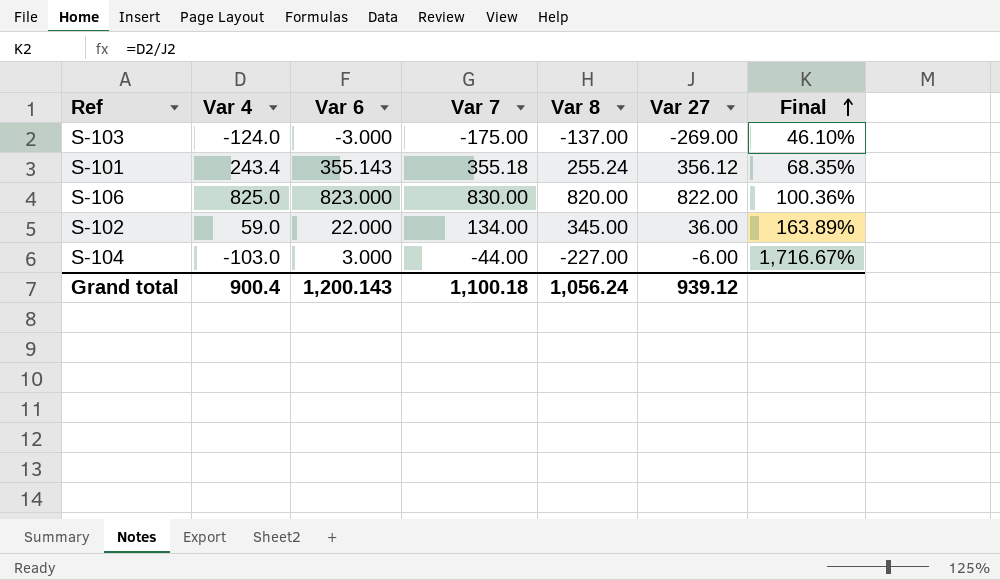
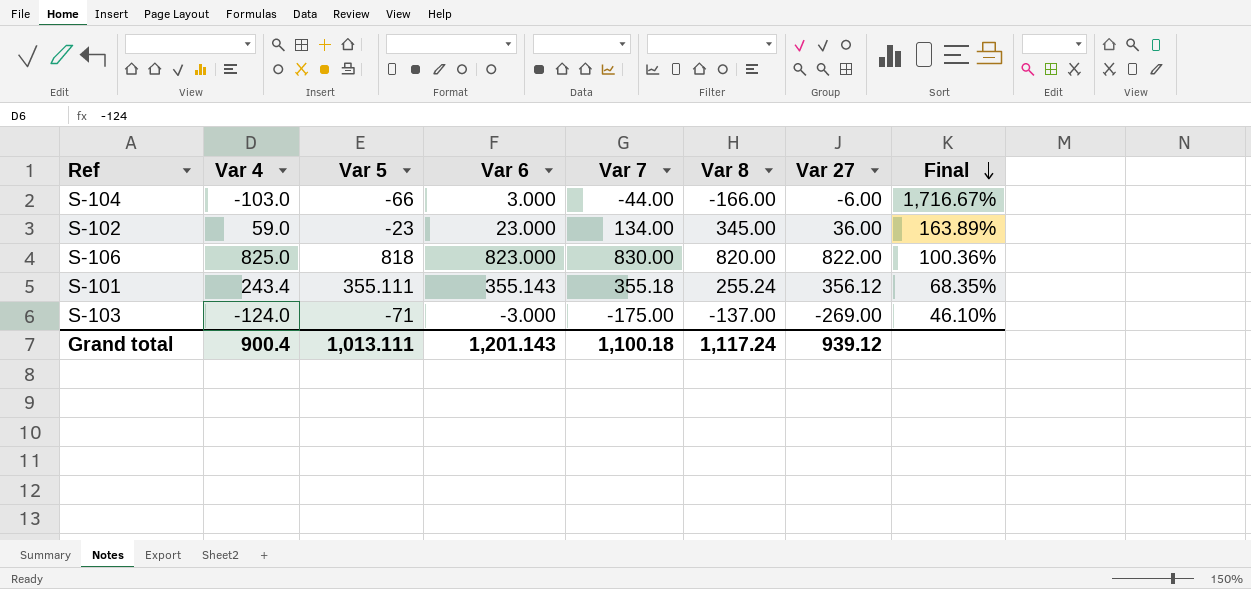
row order: Final ascending -> Final descending
column Var 5 | position: none -> 3
S-104 | Var 8: -227.00 -> -166.00
S-102 | Var 6: 22.000 -> 23.000
Grand total | Var 6: 1,200.143 -> 1,201.143
Grand total | Var 8: 1,056.24 -> 1,117.24

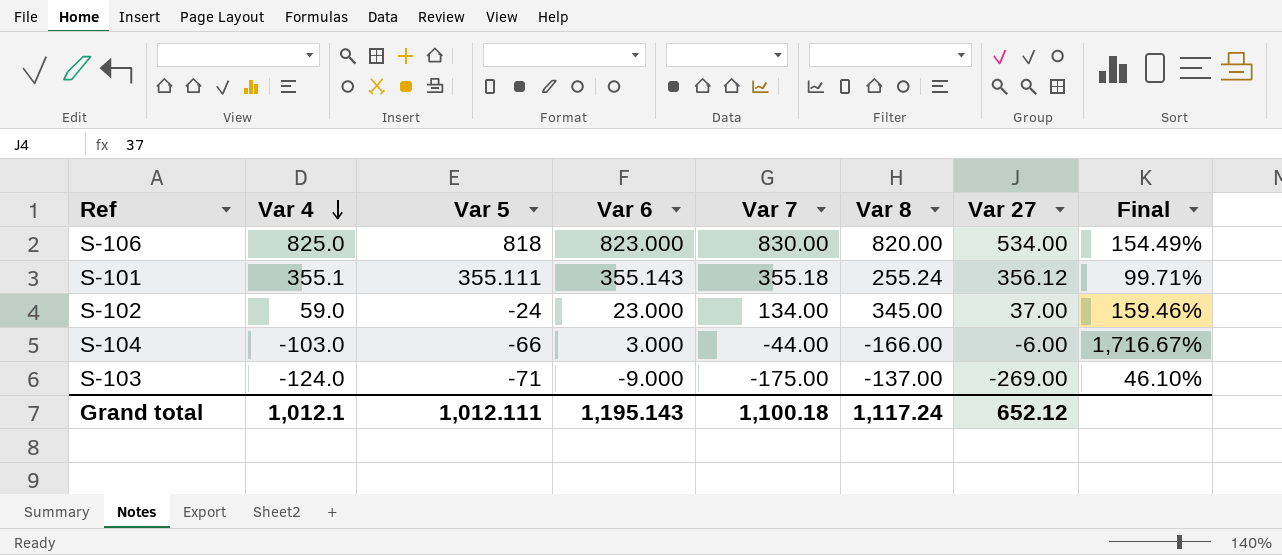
row order: Final descending -> Var 4 descending
S-106 | Var 27: 822.00 -> 534.00
S-106 | Final: 100.36% -> 154.49%
S-101 | Var 4: 243.4 -> 355.1
S-101 | Final: 68.35% -> 99.71%
S-102 | Var 5: -23 -> -24
S-102 | Var 27: 36.00 -> 37.00
S-102 | Final: 163.89% -> 159.46%
S-103 | Var 6: -3.000 -> -9.000
Grand total | Var 4: 900.4 -> 1,012.1
Grand total | Var 5: 1,013.111 -> 1,012.111
Grand total | Var 6: 1,201.143 -> 1,195.143
Grand total | Var 27: 939.12 -> 652.12

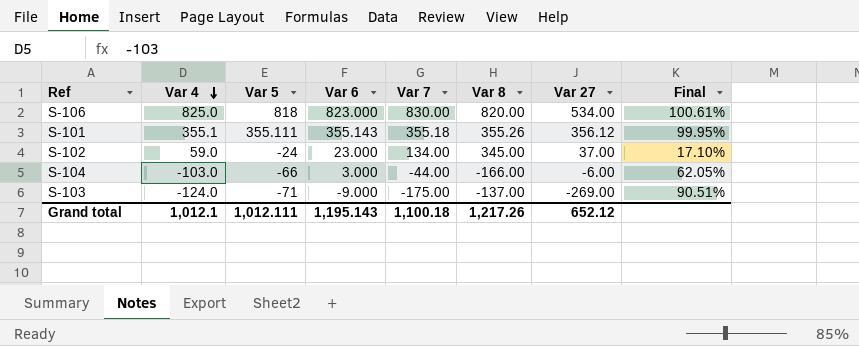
column Final | formula: [Var 4] / [Var 27] -> [Var 4] / [Var 8]
S-101 | Var 8: 255.24 -> 355.26
Grand total | Var 8: 1,117.24 -> 1,217.26

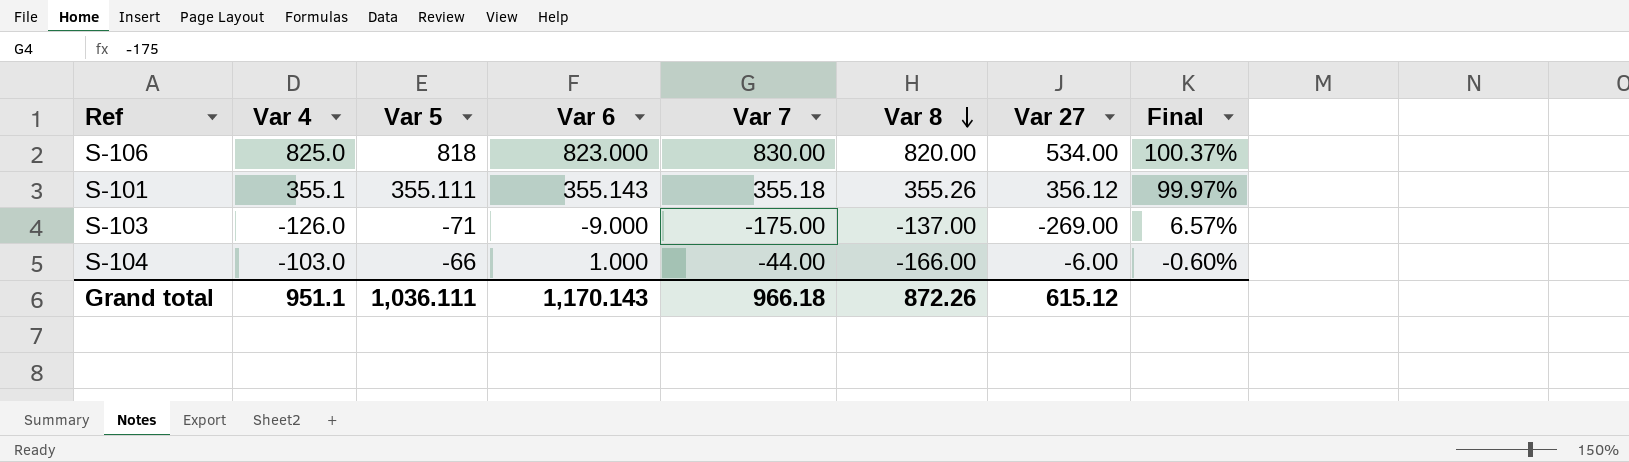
row order: Var 4 descending -> Var 8 descending
column Final | formula: [Var 4] / [Var 8] -> [Var 6] / [Var 8]
row S-102: 59.0 | -24 | 23.000 | 134.00 | 345.00 | 37.00 | 17.10% -> none
S-103 | Var 4: -124.0 -> -126.0
S-104 | Var 6: 3.000 -> 1.000
Grand total | Var 4: 1,012.1 -> 951.1
Grand total | Var 5: 1,012.111 -> 1,036.111
Grand total | Var 6: 1,195.143 -> 1,170.143
Grand total | Var 7: 1,100.18 -> 966.18
Grand total | Var 8: 1,217.26 -> 872.26
Grand total | Var 27: 652.12 -> 615.12

